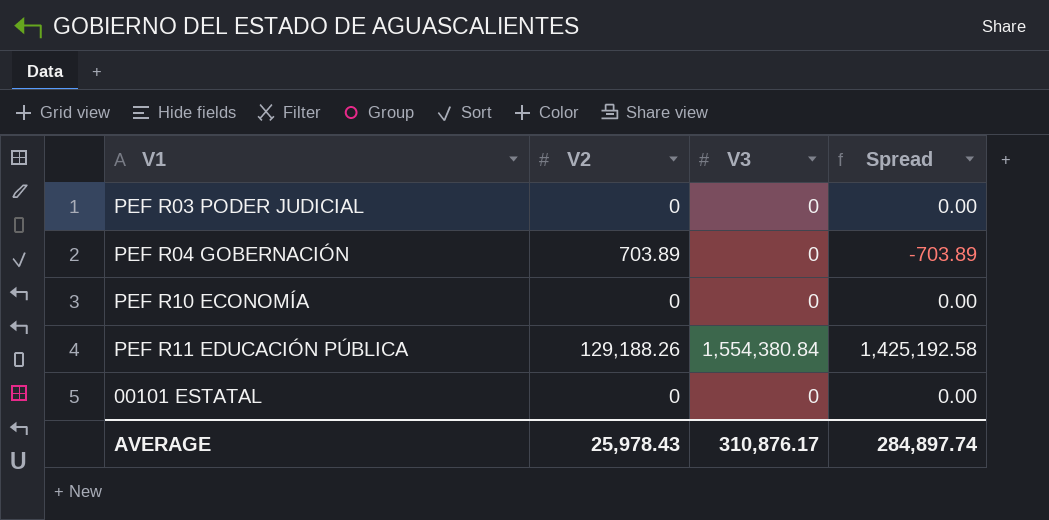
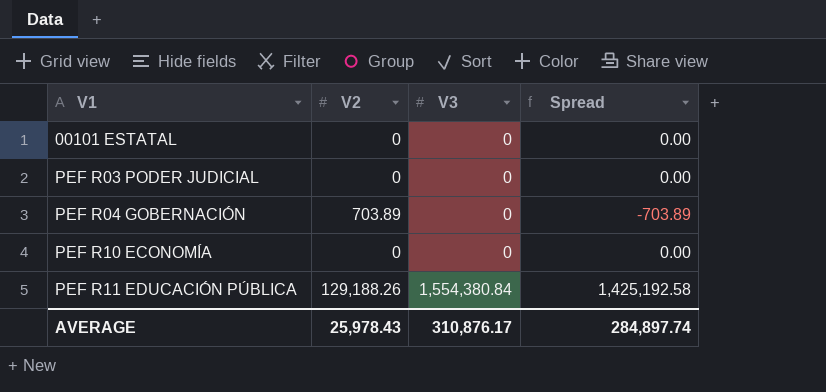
row order: none -> V1 ascending

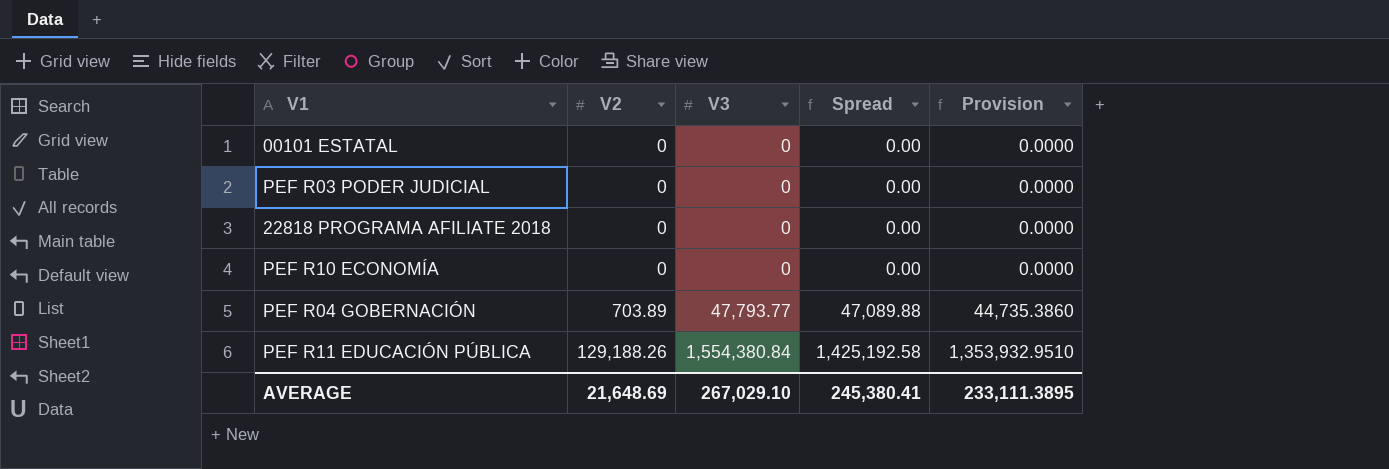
row order: V1 ascending -> V2 ascending
column Provision | formula: none -> [Spread] * 0.95
row 22818 PROGRAMA AFILIATE 2018: none -> 0 | 0 | 0.00 | 0.0000
PEF R04 GOBERNACIÓN | V3: 0 -> 47,793.77
PEF R04 GOBERNACIÓN | Spread: -703.89 -> 47,089.88
AVERAGE | V2: 25,978.43 -> 21,648.69
AVERAGE | V3: 310,876.17 -> 267,029.10
AVERAGE | Spread: 284,897.74 -> 245,380.41

